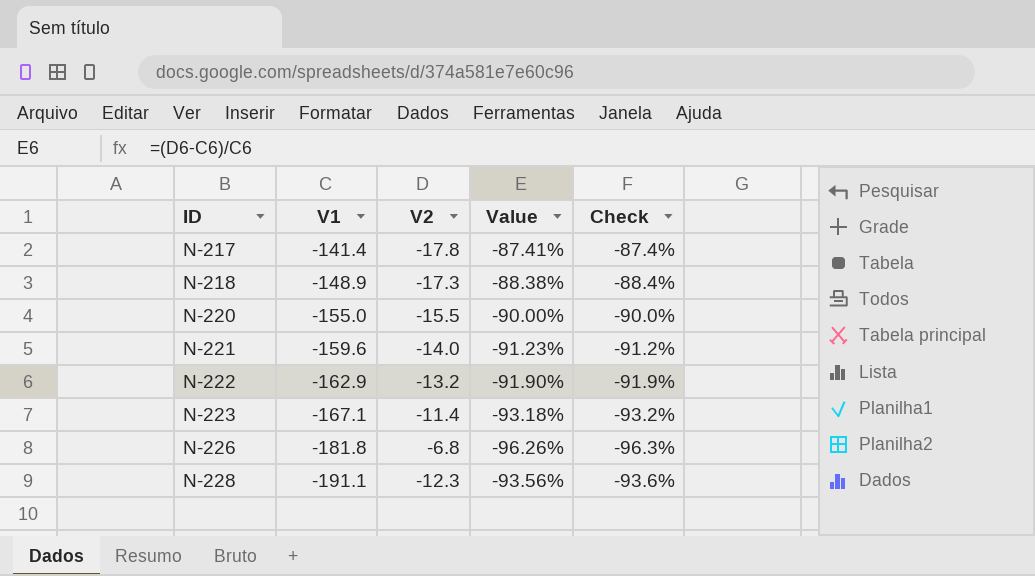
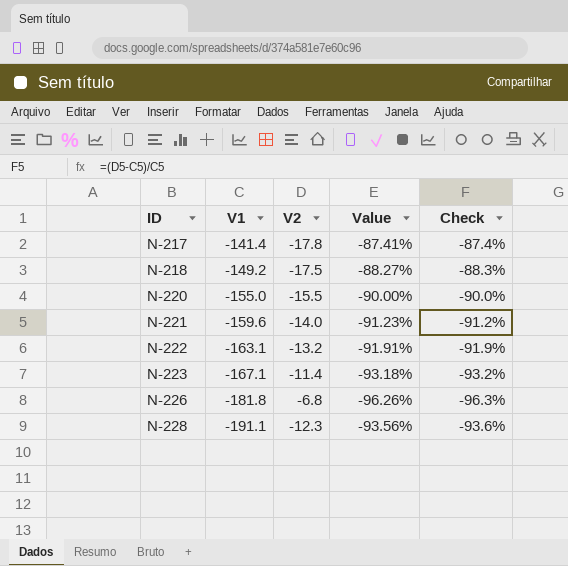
N-218 | V1: -148.9 -> -149.2
N-218 | V2: -17.3 -> -17.5
N-218 | Value: -88.38% -> -88.27%
N-218 | Check: -88.4% -> -88.3%
N-222 | V1: -162.9 -> -163.1
N-222 | Value: -91.90% -> -91.91%

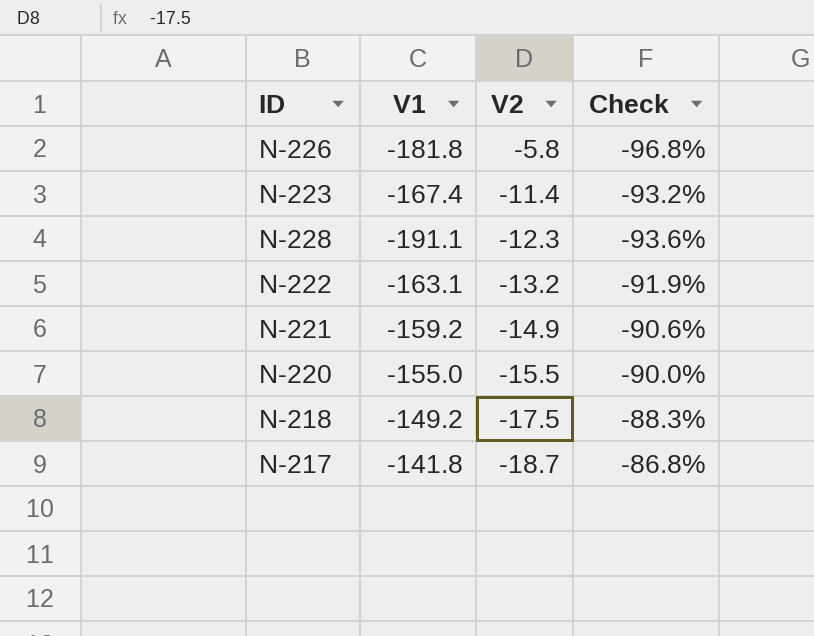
row order: ID ascending -> V2 descending
column Value | formula: ([V2] - [V1]) / [V1] -> none
N-226 | V2: -6.8 -> -5.8
N-226 | Check: -96.3% -> -96.8%
N-223 | V1: -167.1 -> -167.4
N-221 | V1: -159.6 -> -159.2
N-221 | V2: -14.0 -> -14.9
N-221 | Check: -91.2% -> -90.6%
N-217 | V1: -141.4 -> -141.8
N-217 | V2: -17.8 -> -18.7
N-217 | Check: -87.4% -> -86.8%

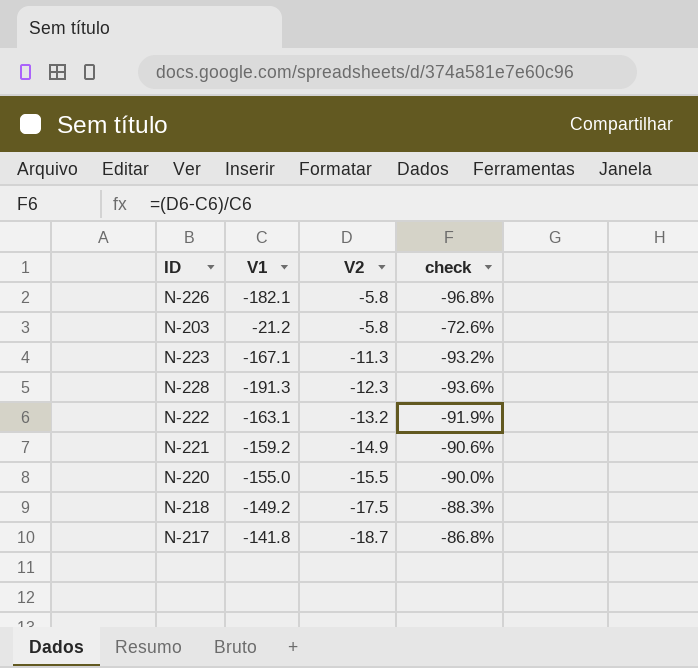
column name: Check -> check
N-226 | V1: -181.8 -> -182.1
row N-203: none -> -21.2 | -5.8 | -72.6%
N-223 | V1: -167.4 -> -167.1
N-223 | V2: -11.4 -> -11.3
N-228 | V1: -191.1 -> -191.3

